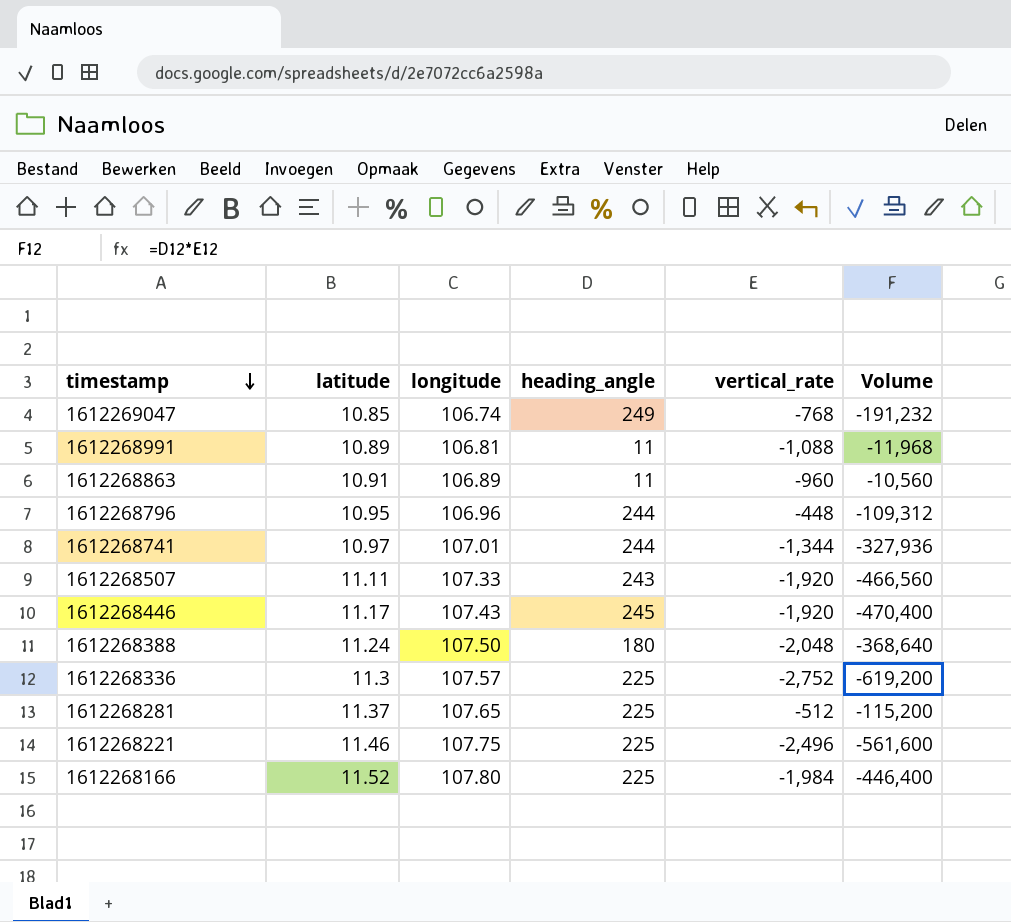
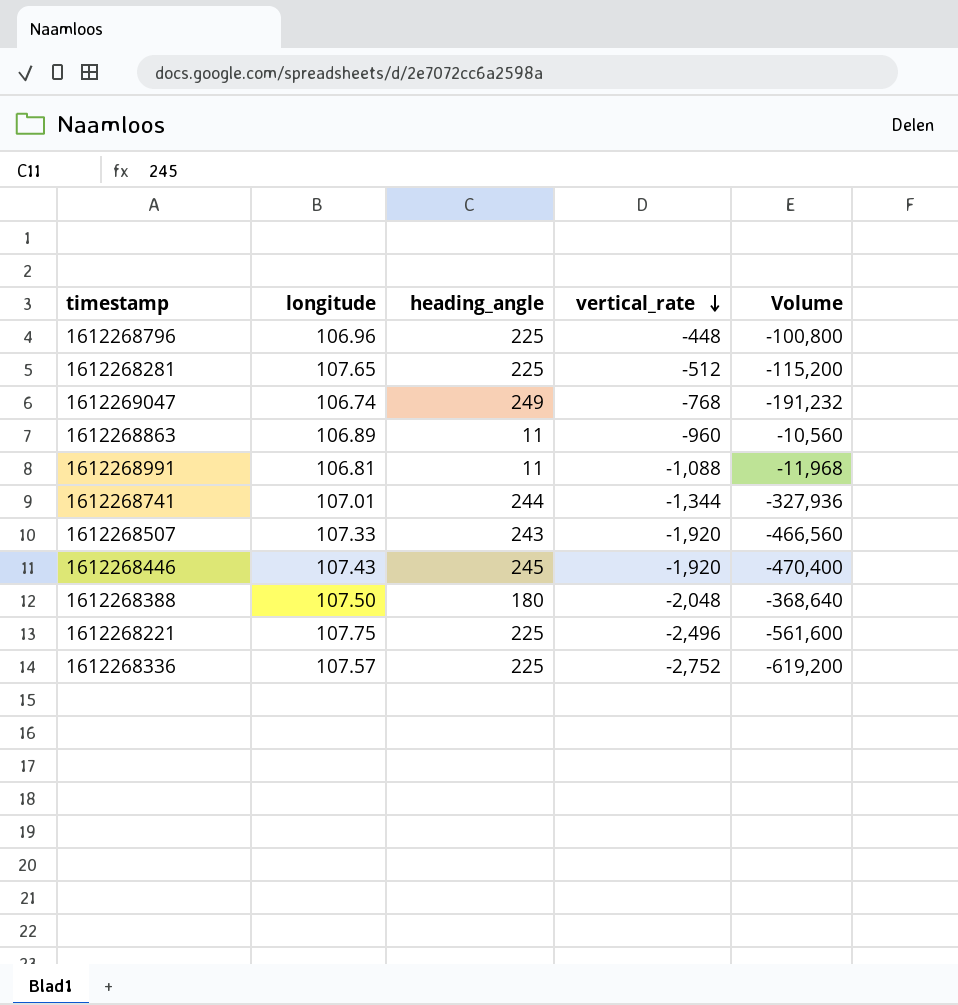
row order: timestamp descending -> vertical_rate descending
column latitude | position: 2 -> none
row 1612268166: 11.52 | 107.80 | 225 | -1,984 | -446,400 -> none
1612268796 | heading_angle: 244 -> 225
1612268796 | Volume: -109,312 -> -100,800

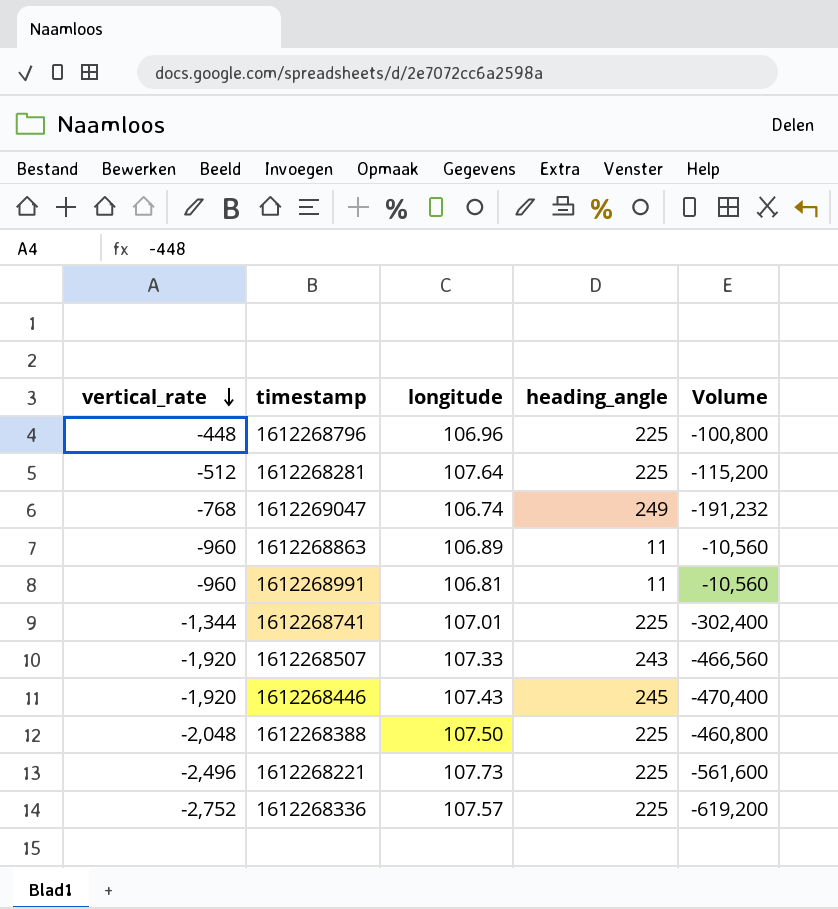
column vertical_rate | position: 4 -> 1
1612268281 | longitude: 107.65 -> 107.64
1612268991 | vertical_rate: -1,088 -> -960
1612268991 | Volume: -11,968 -> -10,560
1612268741 | heading_angle: 244 -> 225
1612268741 | Volume: -327,936 -> -302,400
1612268388 | heading_angle: 180 -> 225
1612268388 | Volume: -368,640 -> -460,800
1612268221 | longitude: 107.75 -> 107.73

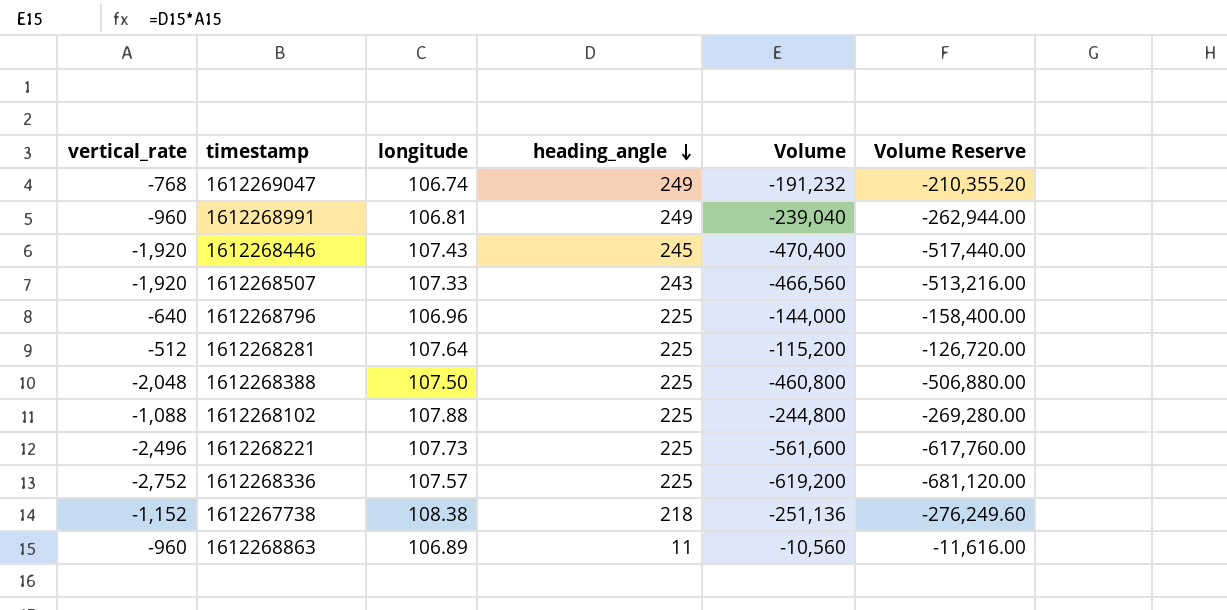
row order: vertical_rate descending -> heading_angle descending
column Volume Reserve | formula: none -> [Volume] * 1.1
row 1612268741: -1,344 | 107.01 | 225 | -302,400 -> none
1612268991 | heading_angle: 11 -> 249
1612268991 | Volume: -10,560 -> -239,040
1612268796 | vertical_rate: -448 -> -640
1612268796 | Volume: -100,800 -> -144,000
row 1612268102: none -> -1,088 | 107.88 | 225 | -244,800 | -269,280.00
row 1612267738: none -> -1,152 | 108.38 | 218 | -251,136 | -276,249.60

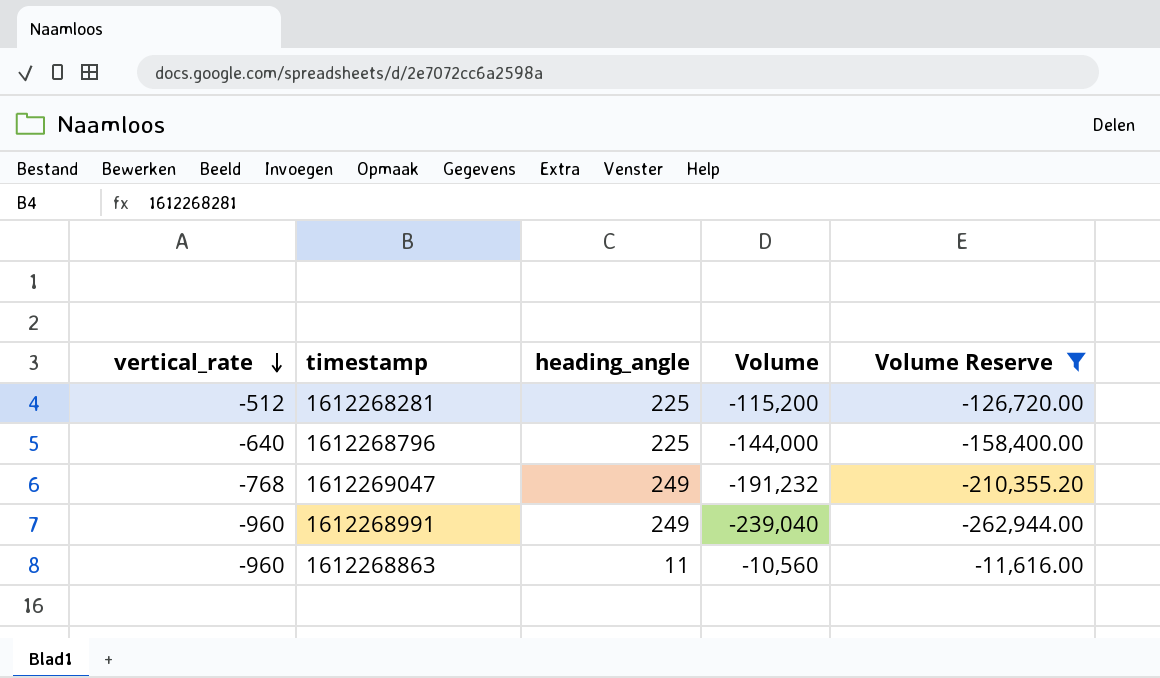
filter: none -> Volume Reserve >= -262,944.00
row order: heading_angle descending -> vertical_rate descending
column longitude | position: 3 -> none

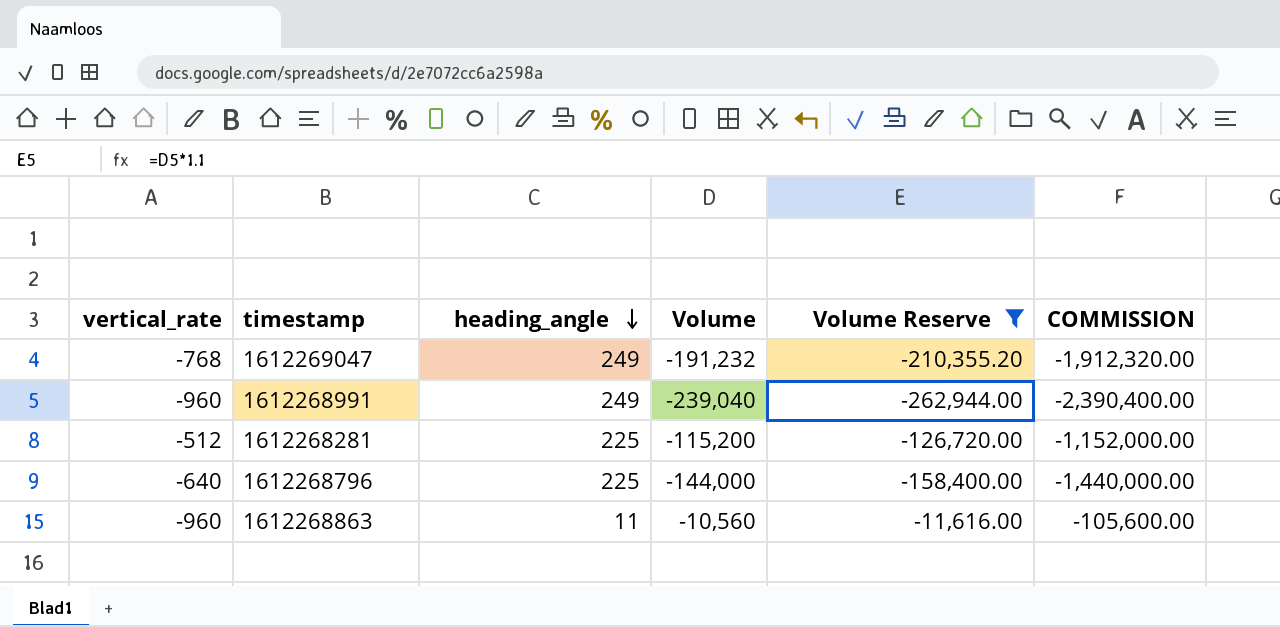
row order: vertical_rate descending -> heading_angle descending
column COMMISSION | formula: none -> [Volume] * 10

